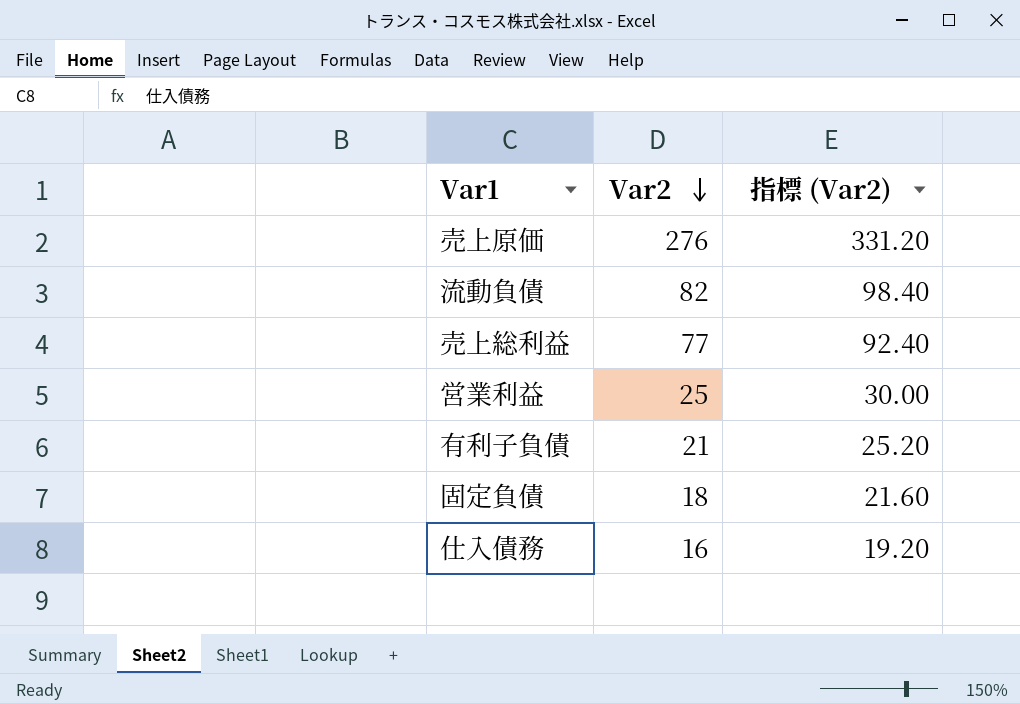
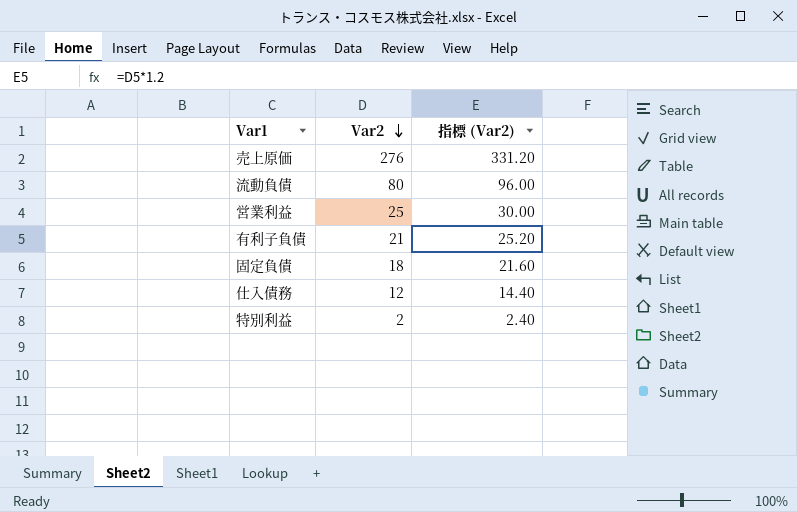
row 売上総利益: 77 | 92.40 -> none
流動負債 | Var2: 82 -> 80
流動負債 | 指標 (Var2): 98.40 -> 96.00
仕入債務 | Var2: 16 -> 12
仕入債務 | 指標 (Var2): 19.20 -> 14.40
row 特別利益: none -> 2 | 2.40

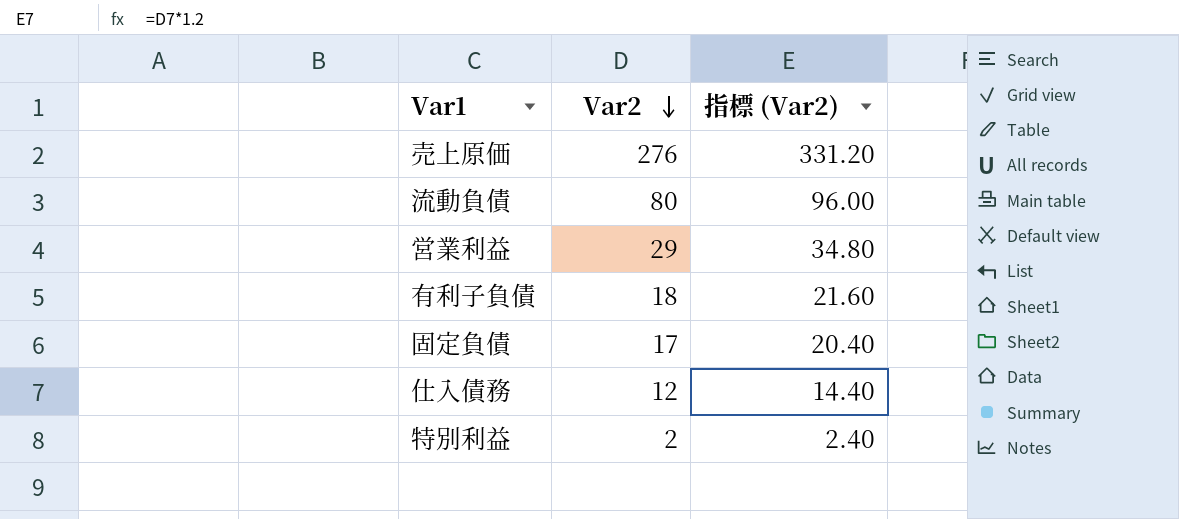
営業利益 | Var2: 25 -> 29
営業利益 | 指標 (Var2): 30.00 -> 34.80
有利子負債 | Var2: 21 -> 18
有利子負債 | 指標 (Var2): 25.20 -> 21.60
固定負債 | Var2: 18 -> 17
固定負債 | 指標 (Var2): 21.60 -> 20.40

